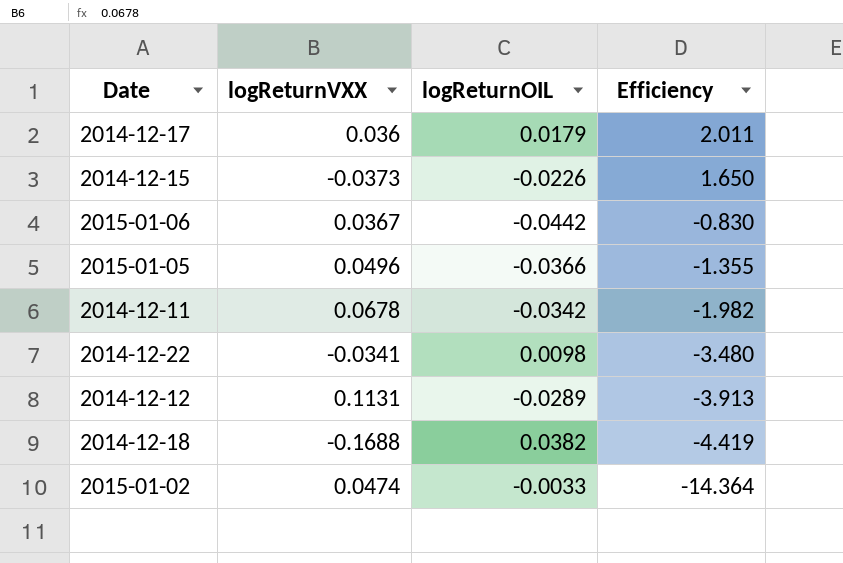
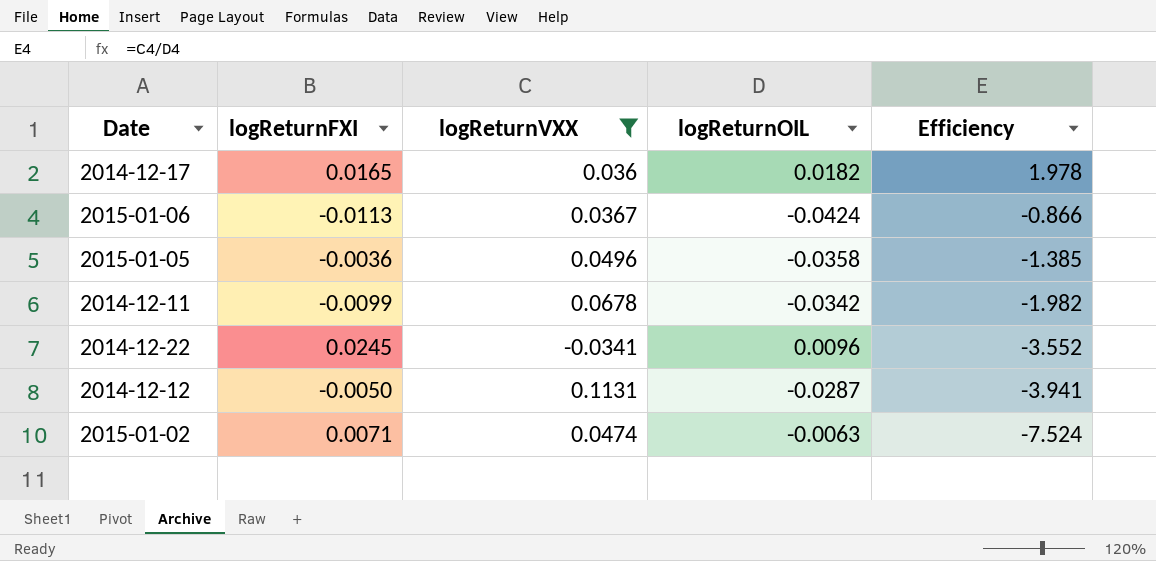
filter: none -> logReturnVXX >= -0.0341
column logReturnFXI | position: none -> 2
2014-12-17 | logReturnOIL: 0.0179 -> 0.0182
2014-12-17 | Efficiency: 2.011 -> 1.978
2015-01-06 | logReturnOIL: -0.0442 -> -0.0424
2015-01-06 | Efficiency: -0.830 -> -0.866
2015-01-05 | logReturnOIL: -0.0366 -> -0.0358
2015-01-05 | Efficiency: -1.355 -> -1.385
2014-12-22 | logReturnOIL: 0.0098 -> 0.0096
2014-12-22 | Efficiency: -3.480 -> -3.552
2014-12-12 | logReturnOIL: -0.0289 -> -0.0287
2014-12-12 | Efficiency: -3.913 -> -3.941
2015-01-02 | logReturnOIL: -0.0033 -> -0.0063
2015-01-02 | Efficiency: -14.364 -> -7.524

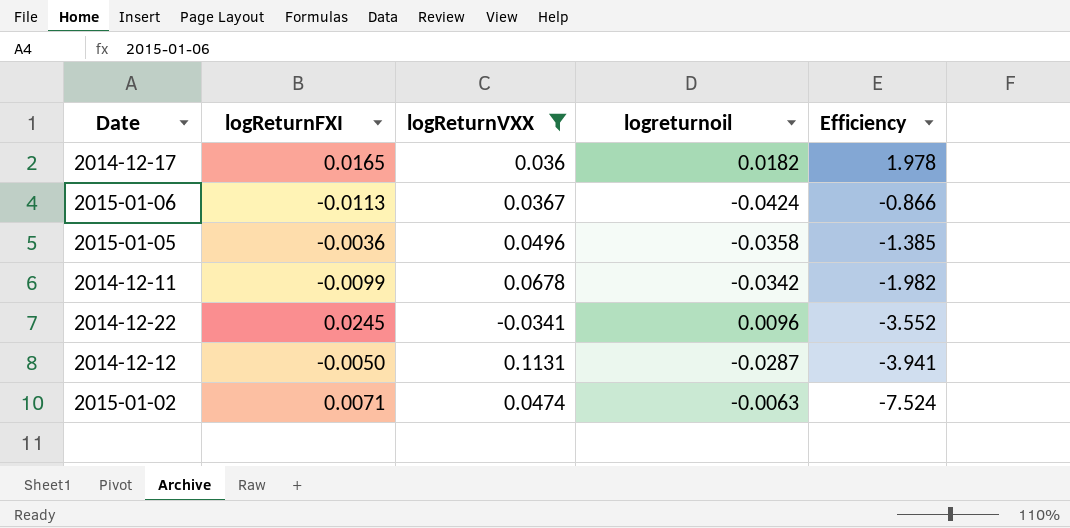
column name: logReturnOIL -> logreturnoil

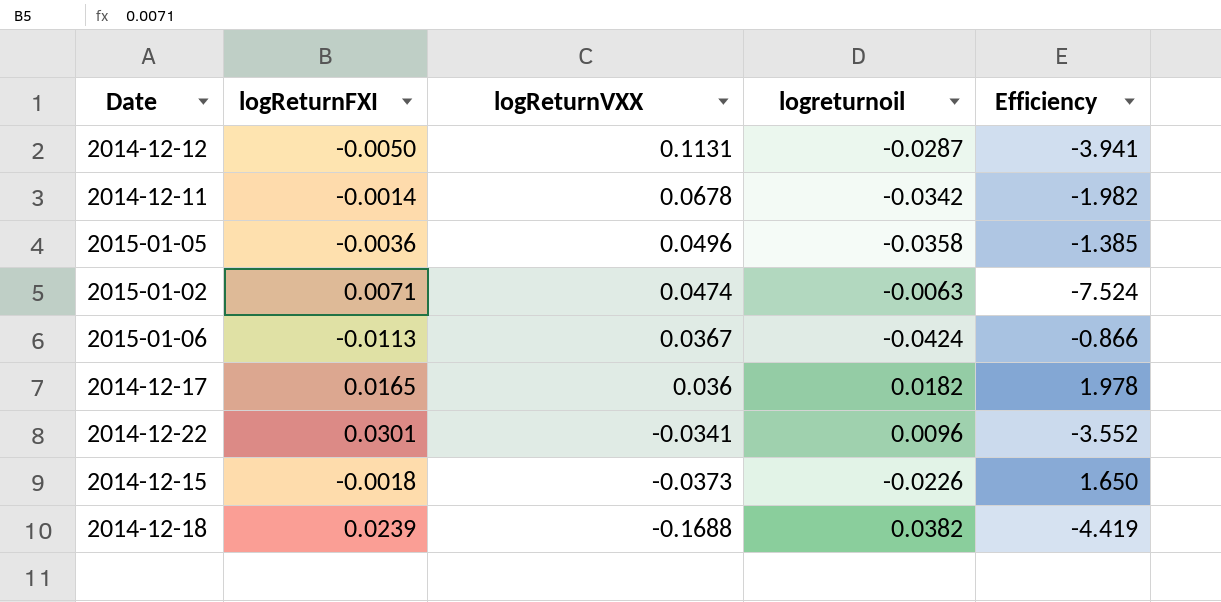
filter: logReturnVXX >= -0.0341 -> none
row order: Efficiency descending -> logReturnVXX descending
2014-12-11 | logReturnFXI: -0.0099 -> -0.0014
2014-12-22 | logReturnFXI: 0.0245 -> 0.0301

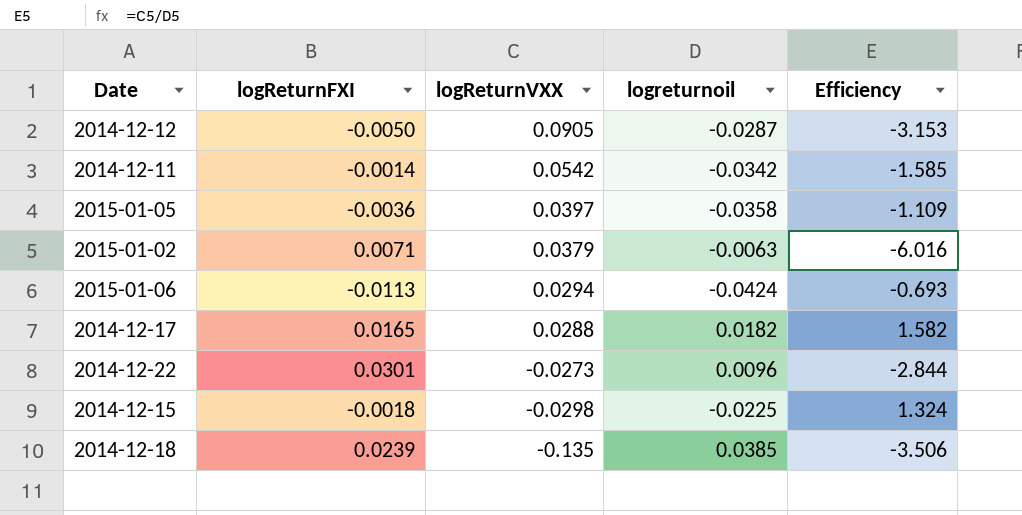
2014-12-12 | logReturnVXX: 0.1131 -> 0.0905
2014-12-12 | Efficiency: -3.941 -> -3.153
2014-12-11 | logReturnVXX: 0.0678 -> 0.0542
2014-12-11 | Efficiency: -1.982 -> -1.585
2015-01-05 | logReturnVXX: 0.0496 -> 0.0397
2015-01-05 | Efficiency: -1.385 -> -1.109
2015-01-02 | logReturnVXX: 0.0474 -> 0.0379
2015-01-02 | Efficiency: -7.524 -> -6.016
2015-01-06 | logReturnVXX: 0.0367 -> 0.0294
2015-01-06 | Efficiency: -0.866 -> -0.693
2014-12-17 | logReturnVXX: 0.036 -> 0.0288
2014-12-17 | Efficiency: 1.978 -> 1.582
2014-12-22 | logReturnVXX: -0.0341 -> -0.0273
2014-12-22 | Efficiency: -3.552 -> -2.844
2014-12-15 | logReturnVXX: -0.0373 -> -0.0298
2014-12-15 | logreturnoil: -0.0226 -> -0.0225
2014-12-15 | Efficiency: 1.650 -> 1.324
2014-12-18 | logReturnVXX: -0.1688 -> -0.135
2014-12-18 | logreturnoil: 0.0382 -> 0.0385
2014-12-18 | Efficiency: -4.419 -> -3.506

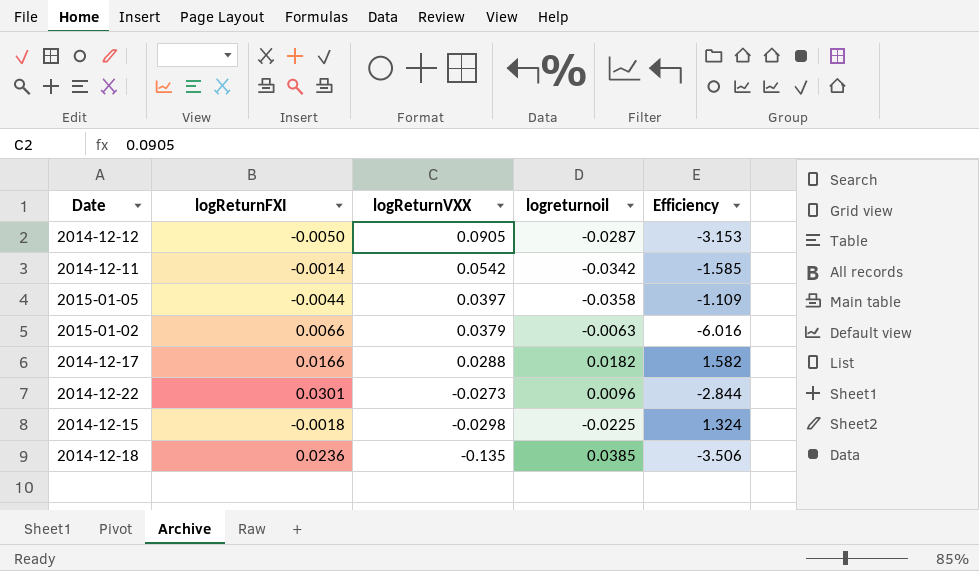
row 2015-01-06: -0.0113 | 0.0294 | -0.0424 | -0.693 -> none
2015-01-05 | logReturnFXI: -0.0036 -> -0.0044
2015-01-02 | logReturnFXI: 0.0071 -> 0.0066
2014-12-17 | logReturnFXI: 0.0165 -> 0.0166
2014-12-18 | logReturnFXI: 0.0239 -> 0.0236

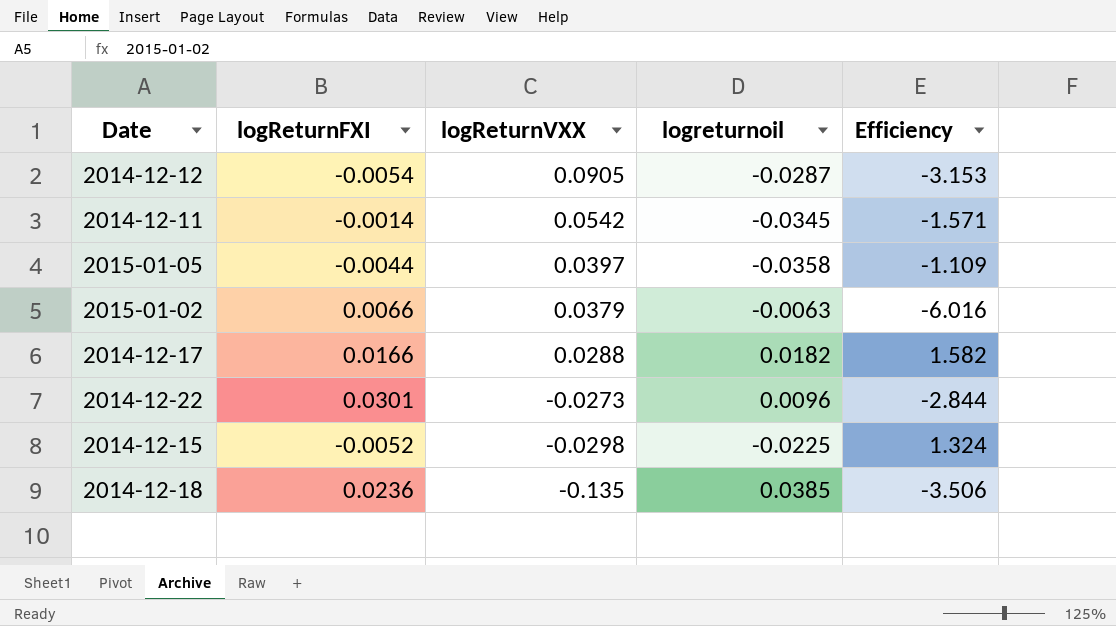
2014-12-12 | logReturnFXI: -0.0050 -> -0.0054
2014-12-11 | logreturnoil: -0.0342 -> -0.0345
2014-12-11 | Efficiency: -1.585 -> -1.571
2014-12-15 | logReturnFXI: -0.0018 -> -0.0052

